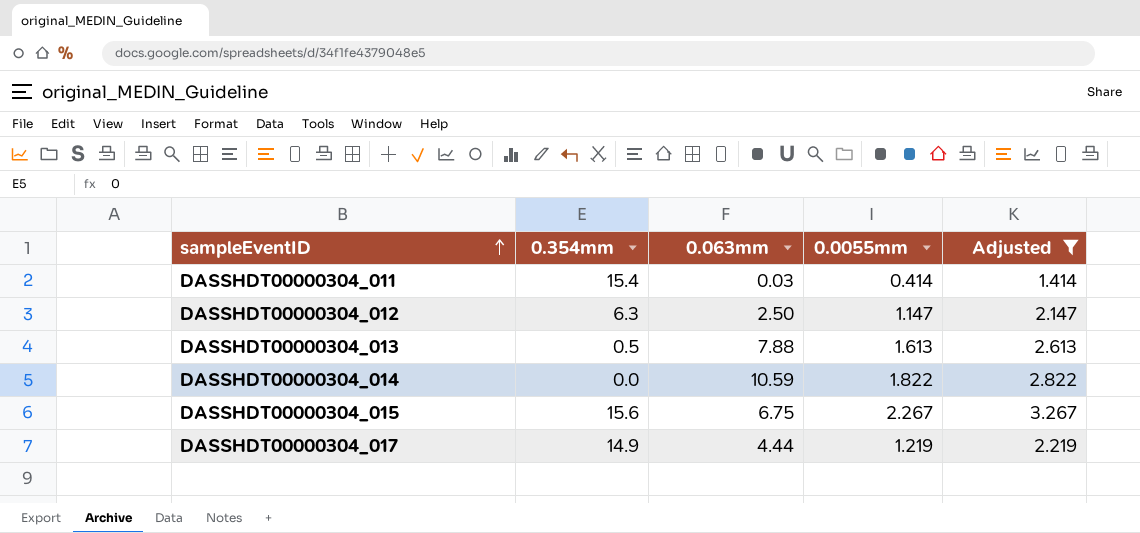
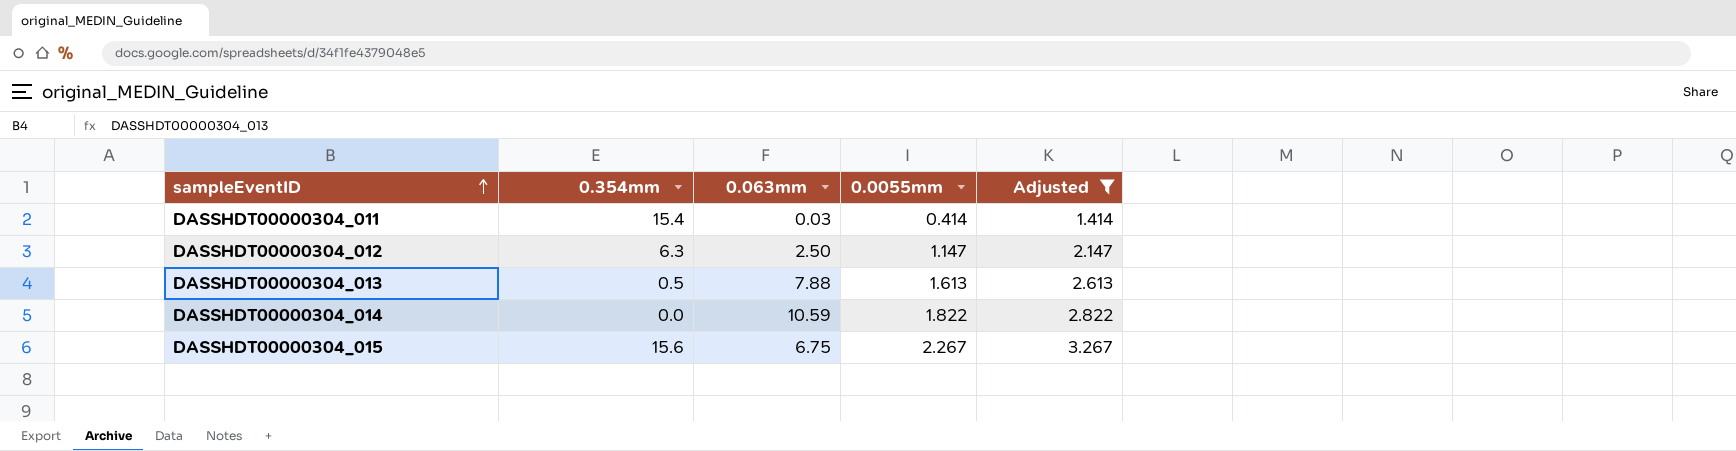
row DASSHDT00000304_017: 14.9 | 4.44 | 1.219 | 2.219 -> none

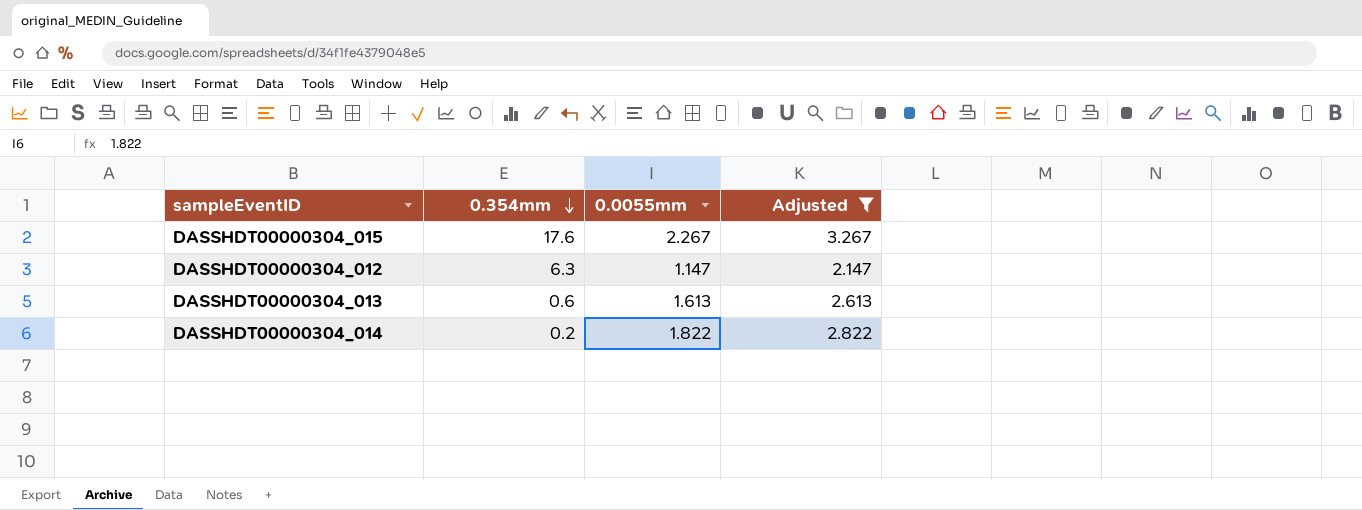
row order: sampleEventID ascending -> 0.354mm descending
column 0.063mm | position: 3 -> none
row DASSHDT00000304_011: 15.4 | 0.03 | 0.414 | 1.414 -> none
DASSHDT00000304_015 | 0.354mm: 15.6 -> 17.6
DASSHDT00000304_013 | 0.354mm: 0.5 -> 0.6
DASSHDT00000304_014 | 0.354mm: 0.0 -> 0.2

